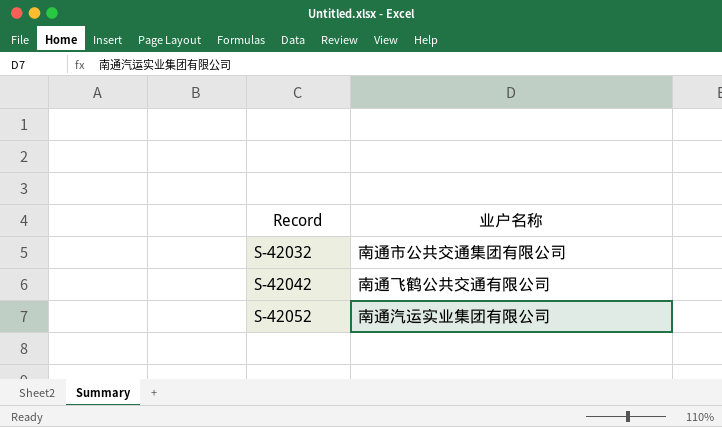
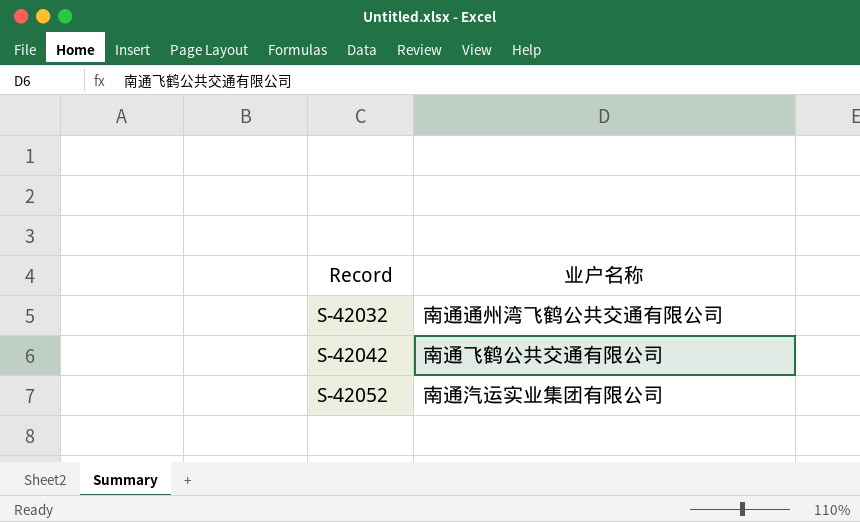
S-42032 | 业户名称: 南通市公共交通集团有限公司 -> 南通通州湾飞鹤公共交通有限公司

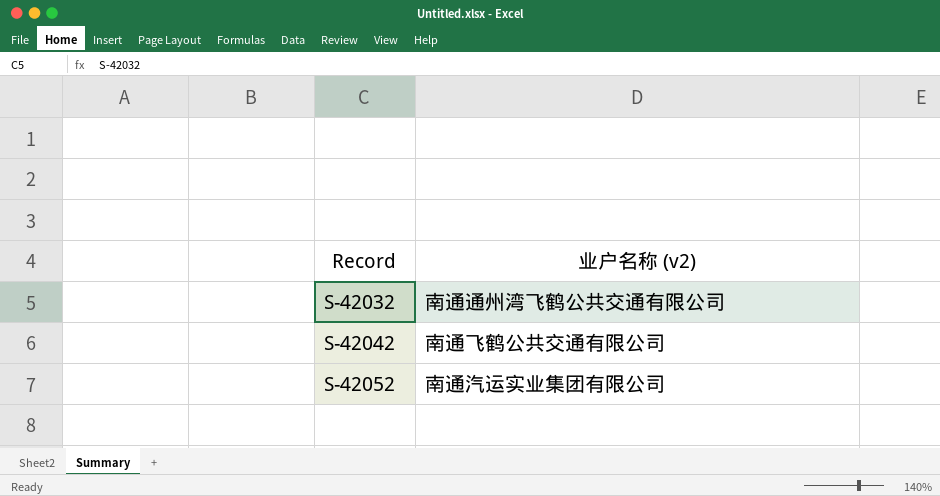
column name: 业户名称 -> 业户名称 (v2)

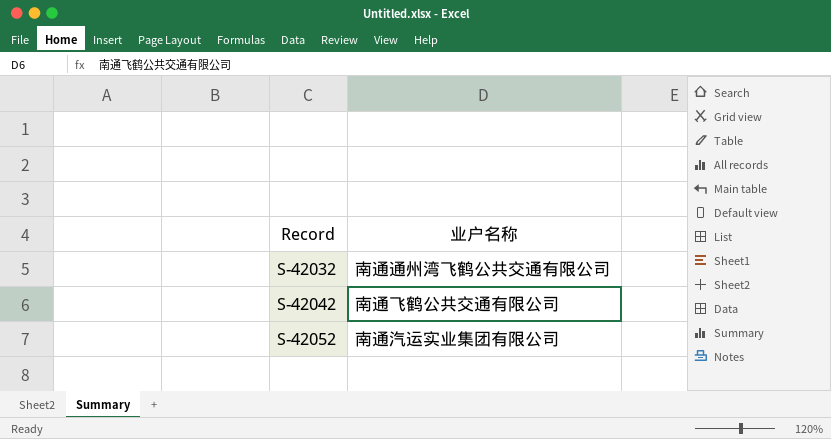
column name: 业户名称 (v2) -> 业户名称

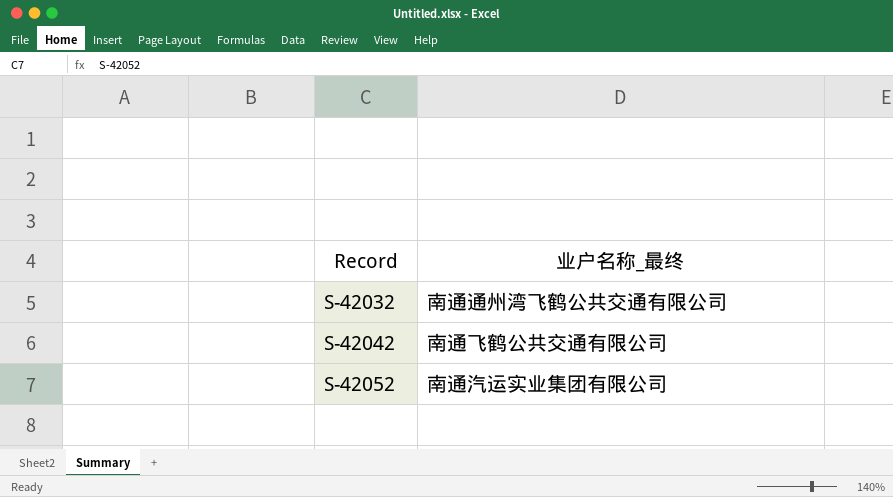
column name: 业户名称 -> 业户名称_最终

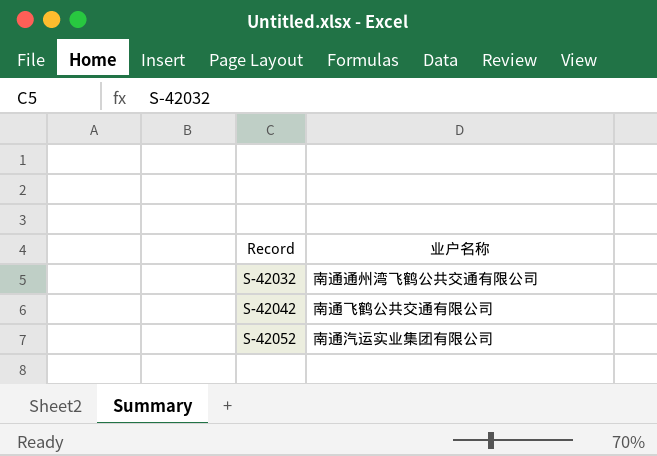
column name: 业户名称_最终 -> 业户名称

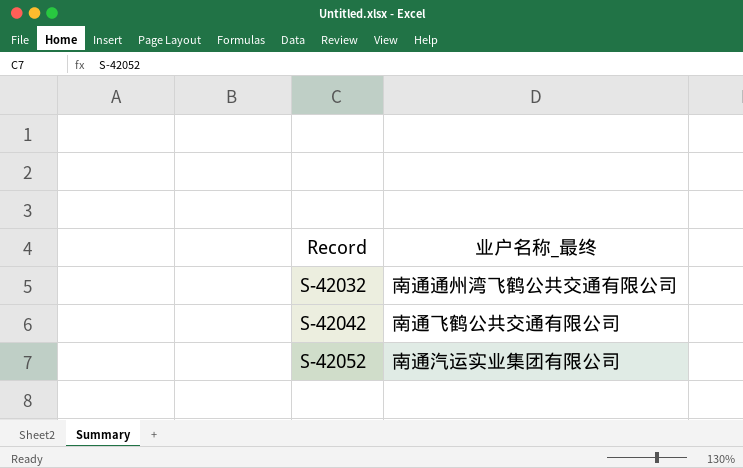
column name: 业户名称 -> 业户名称_最终

